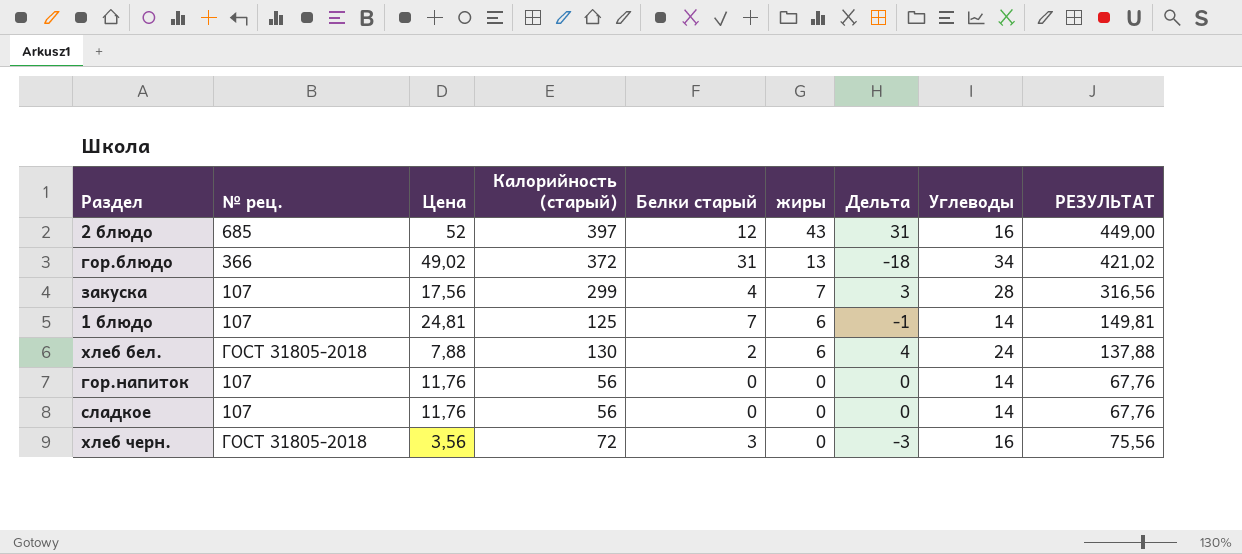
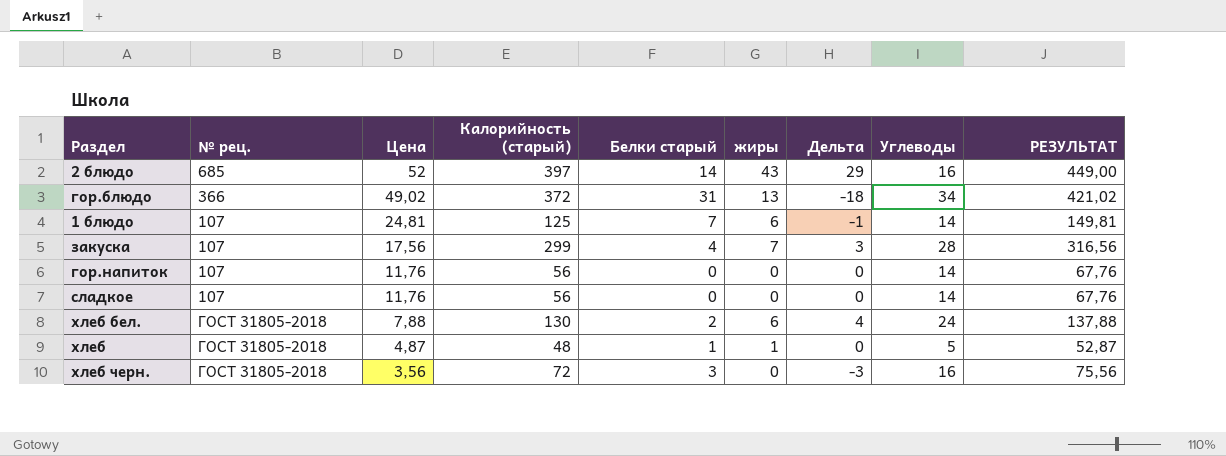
row order: жиры descending -> Цена descending
2 блюдо | Белки старый: 12 -> 14
2 блюдо | Дельта: 31 -> 29
row хлеб: none -> ГОСТ 31805-2018 | 4,87 | 48 | 1 | 1 | 0 | 5 | 52,87

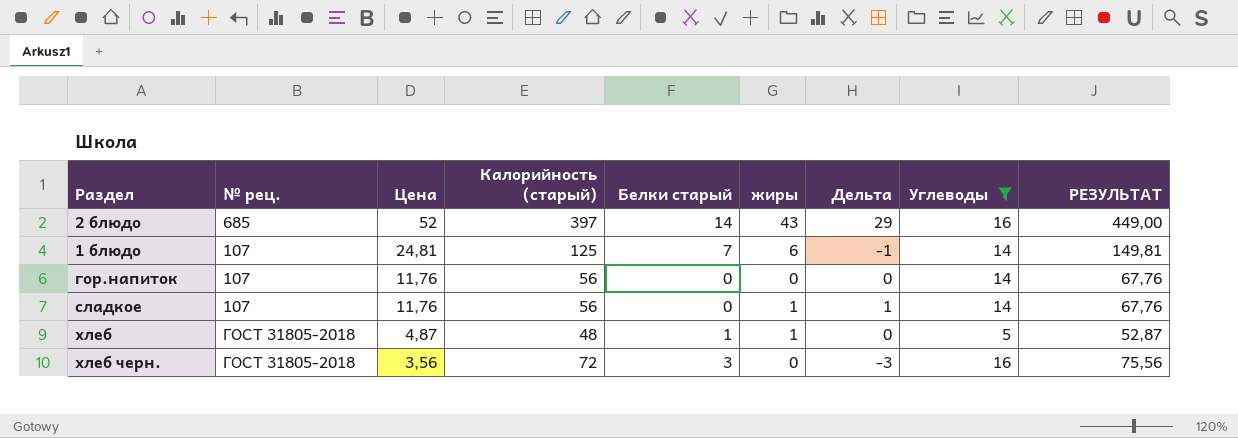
filter: none -> Углеводы <= 16
сладкое | жиры: 0 -> 1
сладкое | Дельта: 0 -> 1

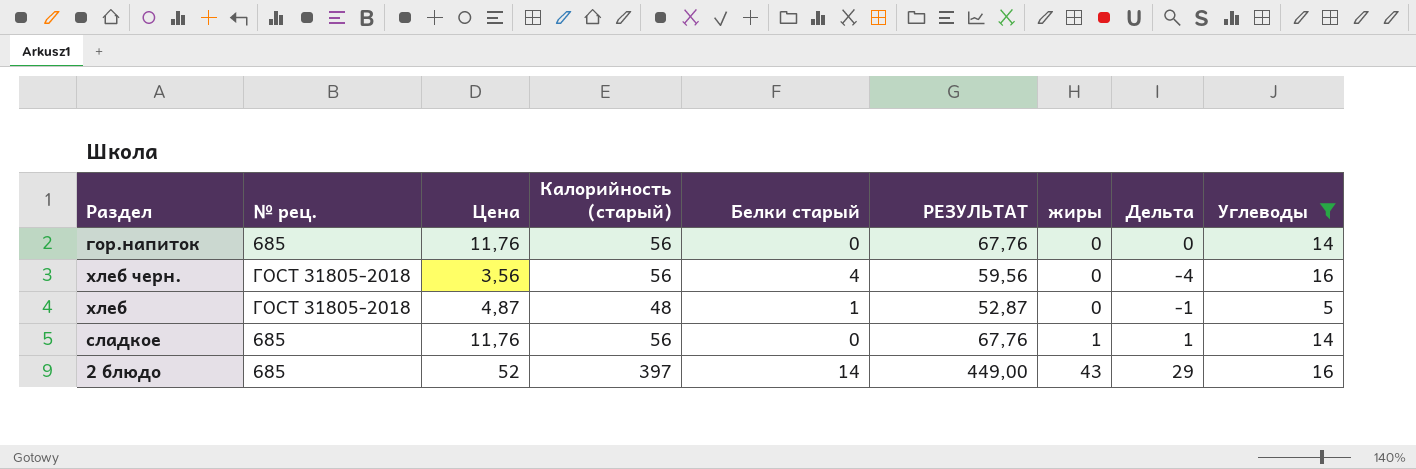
row order: Цена descending -> жиры ascending
column РЕЗУЛЬТАТ | position: 9 -> 6
row 1 блюдо: 107 | 24,81 | 125 | 7 | 6 | -1 | 14 | 149,81 -> none
гор.напиток | № рец.: 107 -> 685
хлеб черн. | Калорийность (старый): 72 -> 56
хлеб черн. | Белки старый: 3 -> 4
хлеб черн. | РЕЗУЛЬТАТ: 75,56 -> 59,56
хлеб черн. | Дельта: -3 -> -4
хлеб | жиры: 1 -> 0
хлеб | Дельта: 0 -> -1
сладкое | № рец.: 107 -> 685

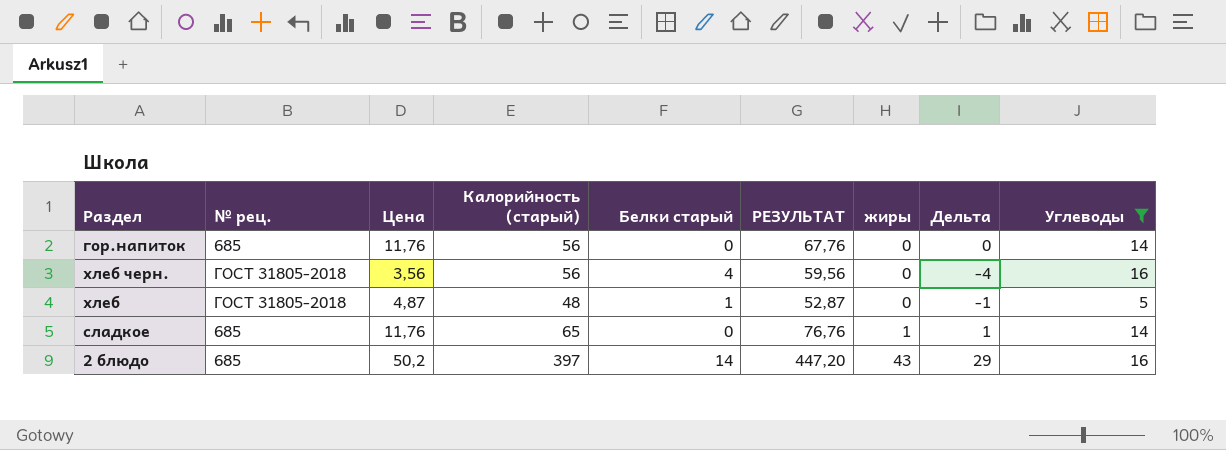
сладкое | Калорийность (старый): 56 -> 65
сладкое | РЕЗУЛЬТАТ: 67,76 -> 76,76
2 блюдо | Цена: 52 -> 50,2
2 блюдо | РЕЗУЛЬТАТ: 449,00 -> 447,20

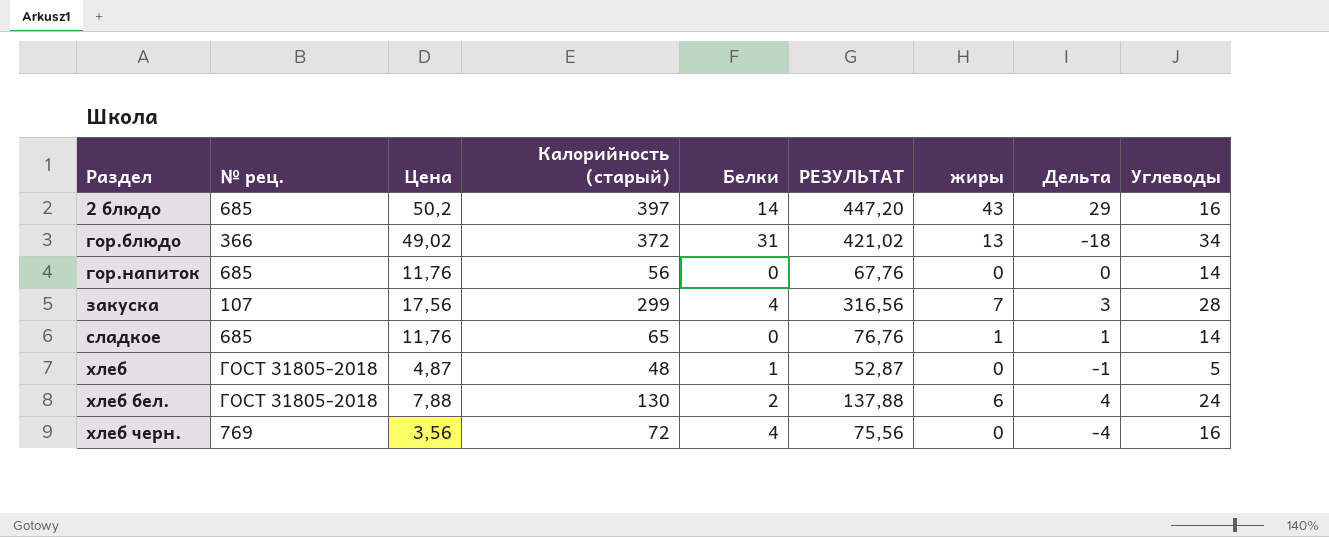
filter: Углеводы <= 16 -> none
row order: жиры ascending -> Раздел ascending
column name: Белки старый -> Белки
хлеб черн. | № рец.: ГОСТ 31805-2018 -> 769
хлеб черн. | Калорийность (старый): 56 -> 72
хлеб черн. | РЕЗУЛЬТАТ: 59,56 -> 75,56

